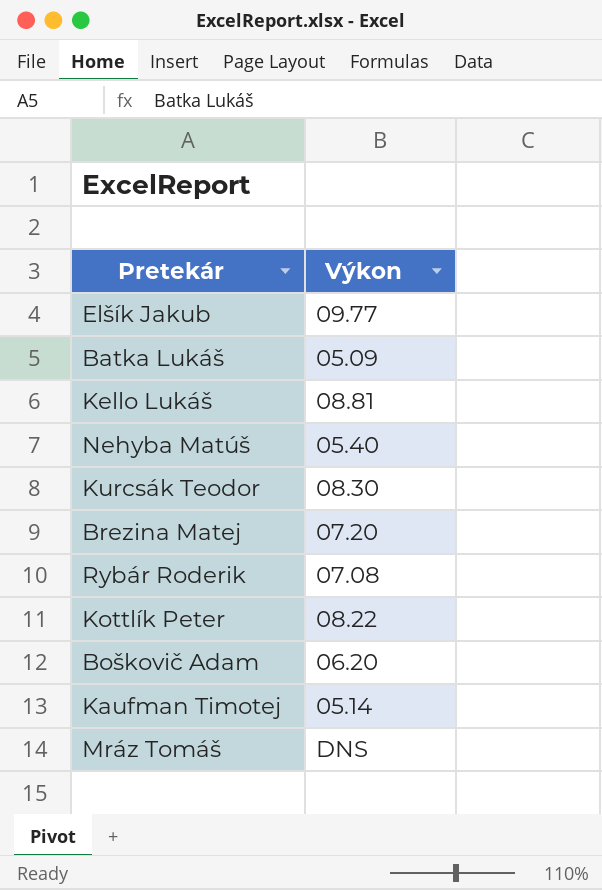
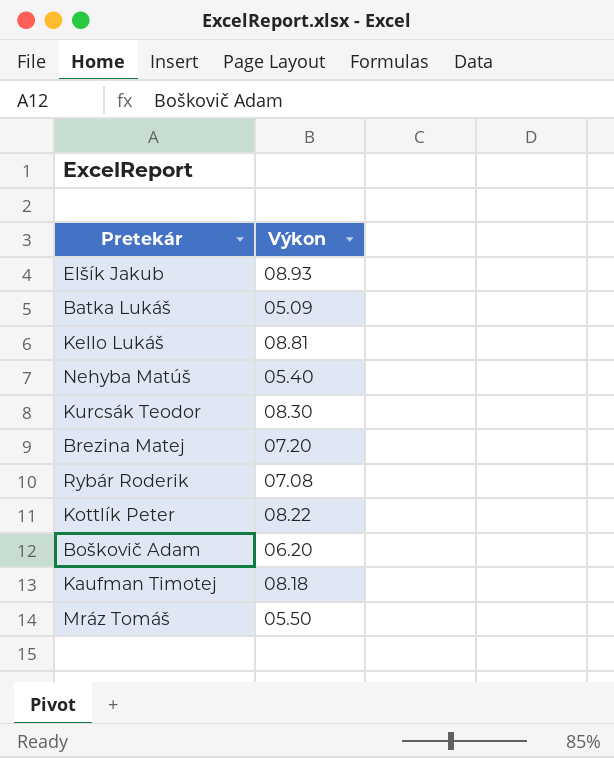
Elšík Jakub | Výkon: 09.77 -> 08.93
Kaufman Timotej | Výkon: 05.14 -> 08.18
Mráz Tomáš | Výkon: DNS -> 05.50

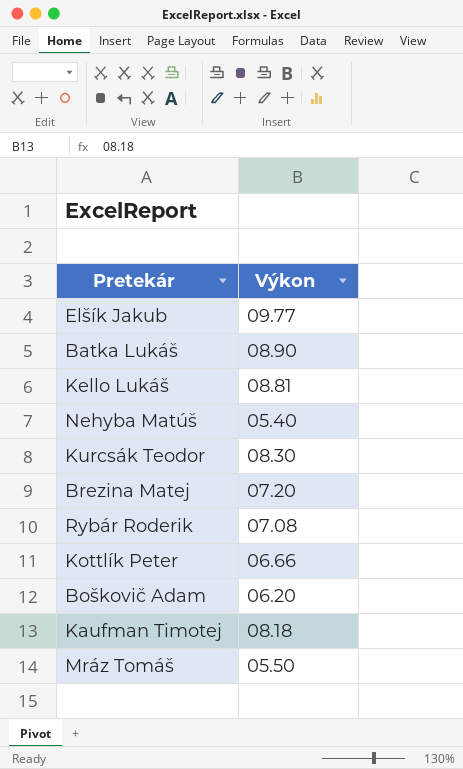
Elšík Jakub | Výkon: 08.93 -> 09.77
Batka Lukáš | Výkon: 05.09 -> 08.90
Kottlík Peter | Výkon: 08.22 -> 06.66

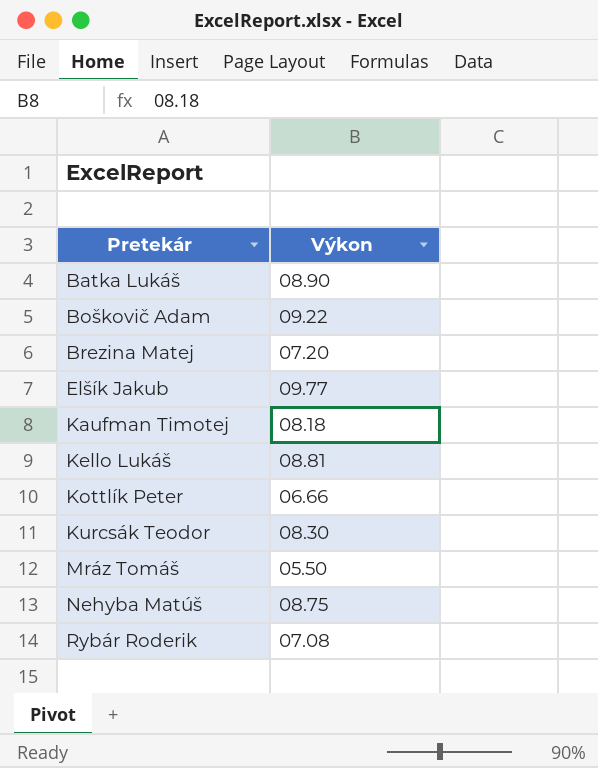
row order: none -> Pretekár ascending
Boškovič Adam | Výkon: 06.20 -> 09.22
Nehyba Matúš | Výkon: 05.40 -> 08.75

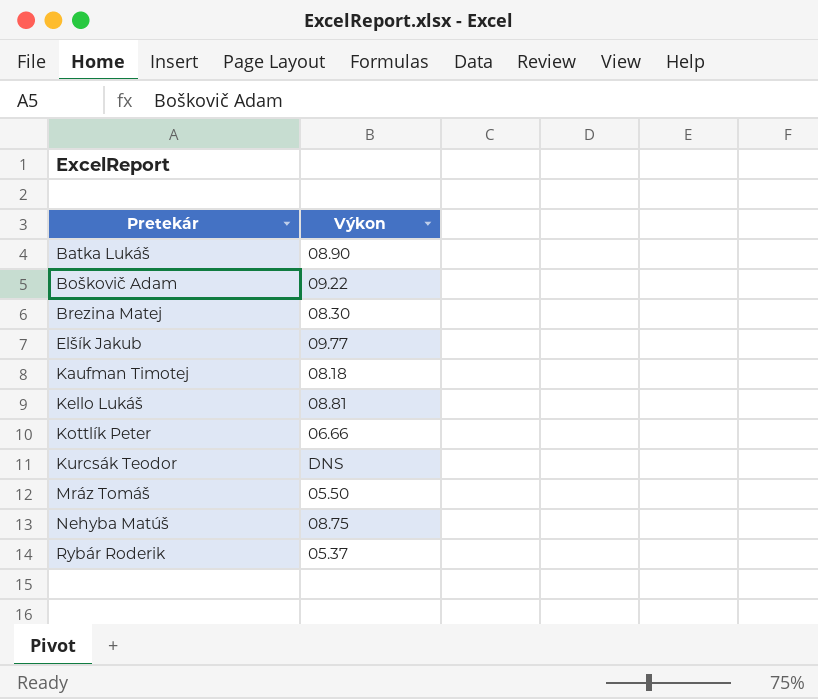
Brezina Matej | Výkon: 07.20 -> 08.30
Kurcsák Teodor | Výkon: 08.30 -> DNS
Rybár Roderik | Výkon: 07.08 -> 05.37

